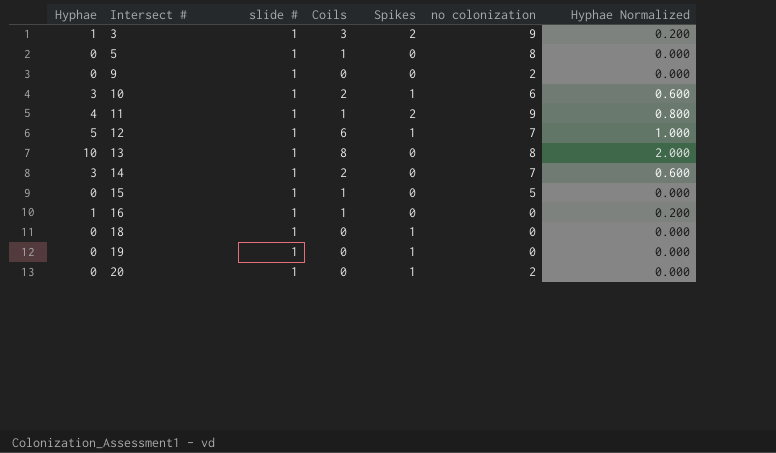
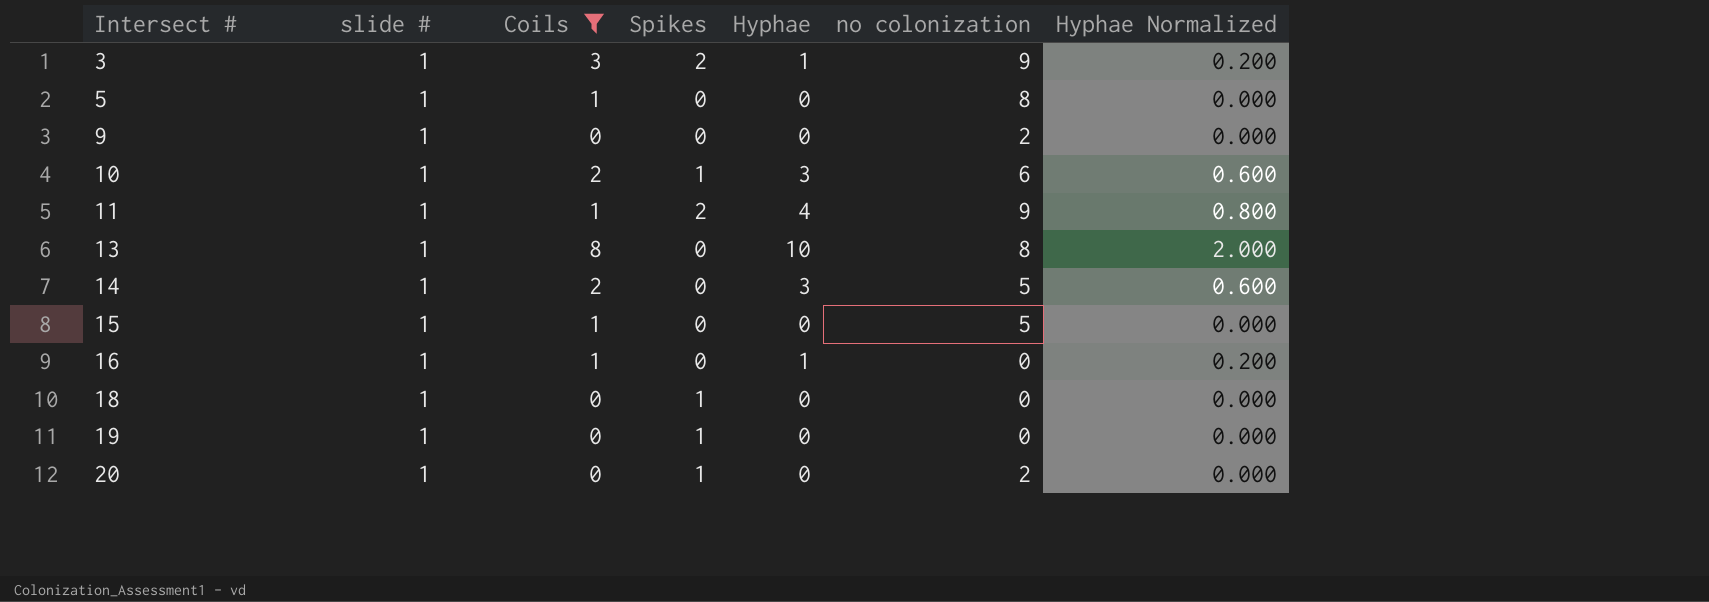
filter: none -> Coils != 6
column Hyphae | position: 1 -> 5
14 | no colonization: 7 -> 5

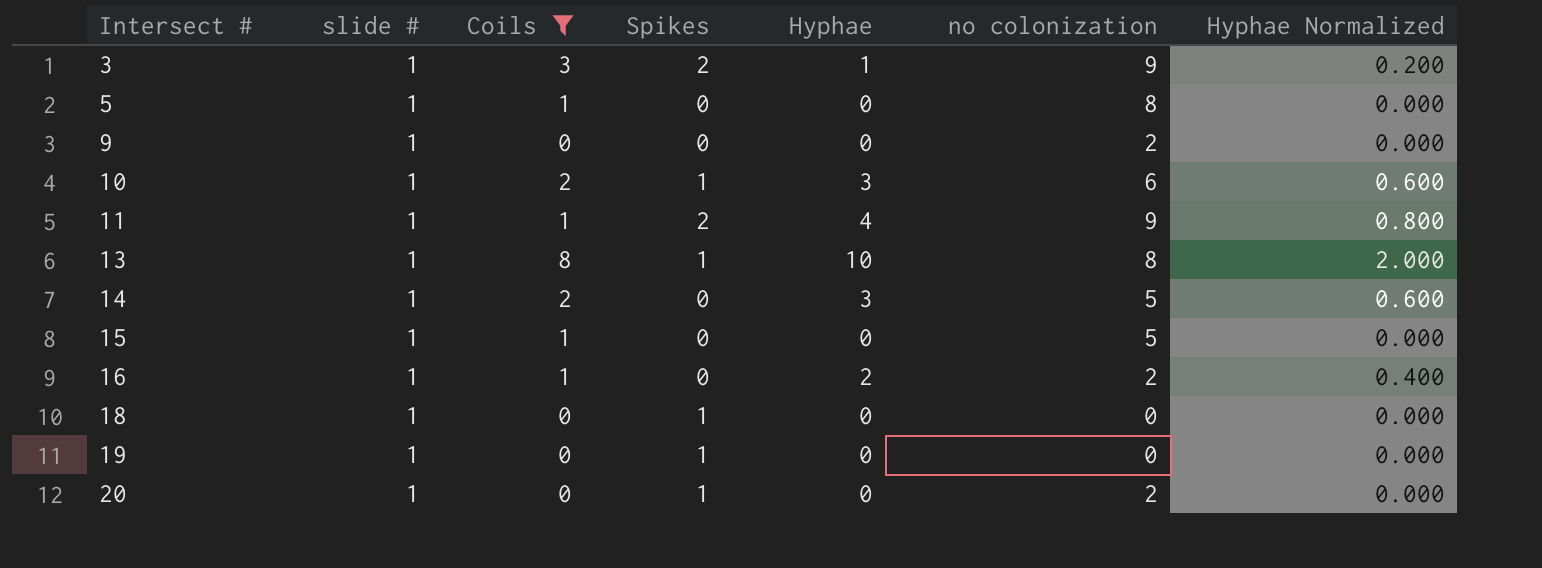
13 | Spikes: 0 -> 1
16 | Hyphae: 1 -> 2
16 | no colonization: 0 -> 2
16 | Hyphae Normalized: 0.200 -> 0.400

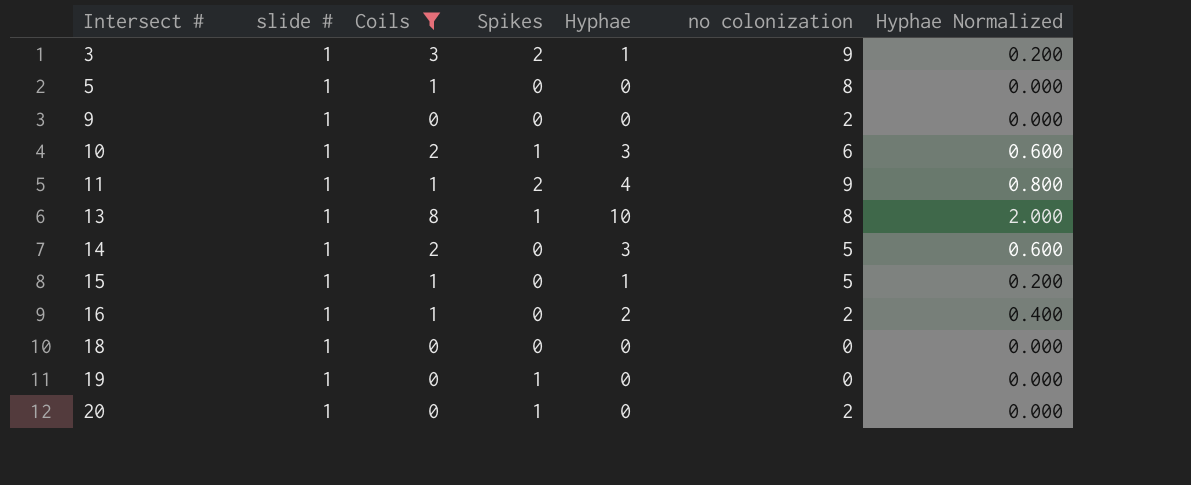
15 | Hyphae: 0 -> 1
15 | Hyphae Normalized: 0.000 -> 0.200
18 | Spikes: 1 -> 0

